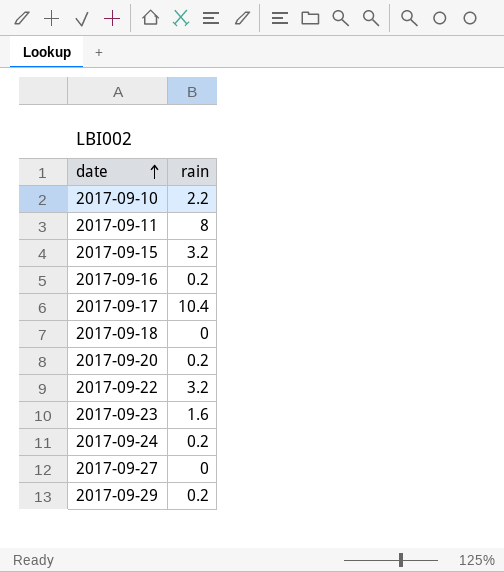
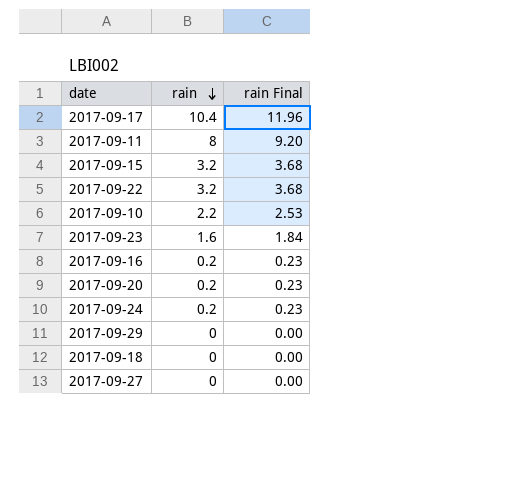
row order: date ascending -> rain descending
column rain Final | formula: none -> [rain] * 1.15
2017-09-29 | rain: 0.2 -> 0

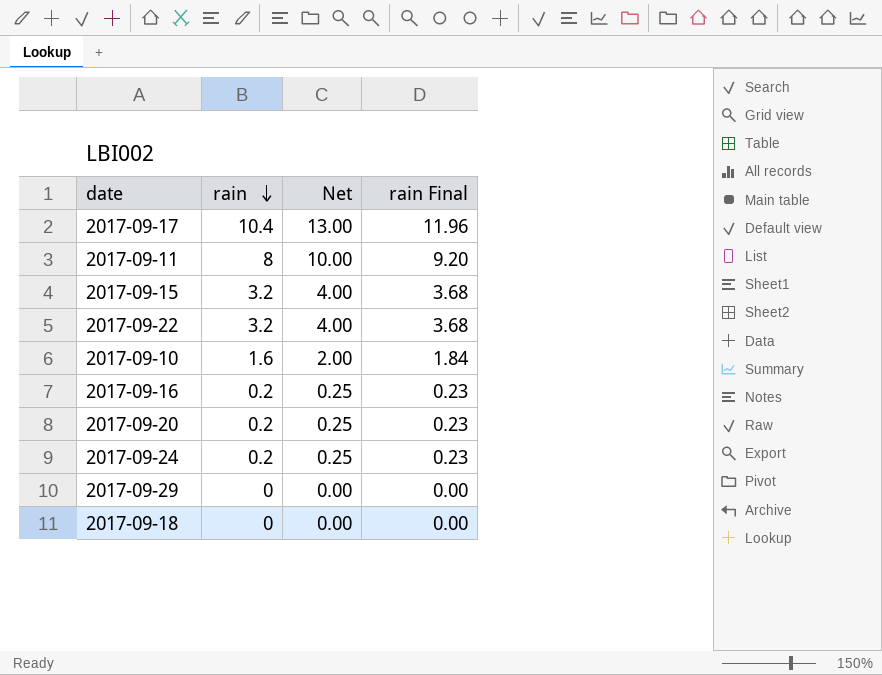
column Net | formula: none -> [rain] * 1.25
row 2017-09-23: 1.6 | 1.84 -> none
row 2017-09-27: 0 | 0.00 -> none
2017-09-10 | rain: 2.2 -> 1.6
2017-09-10 | rain Final: 2.53 -> 1.84

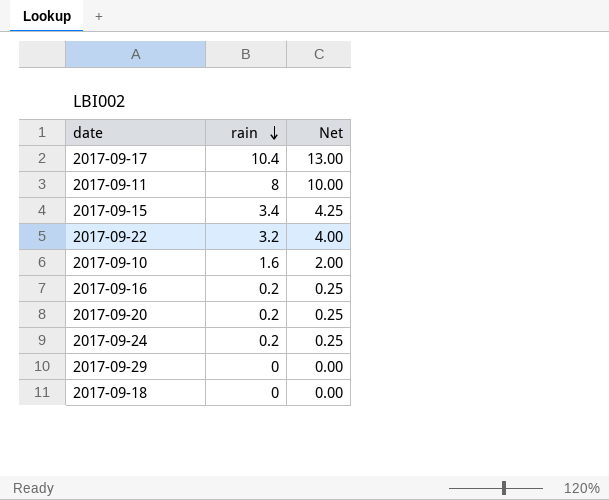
column rain Final | formula: [rain] * 1.15 -> none
2017-09-15 | rain: 3.2 -> 3.4
2017-09-15 | Net: 4.00 -> 4.25

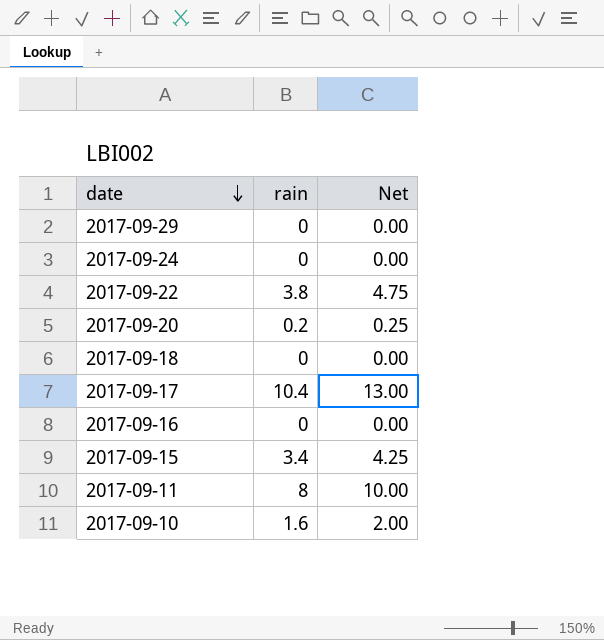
row order: rain descending -> date descending
2017-09-24 | rain: 0.2 -> 0
2017-09-24 | Net: 0.25 -> 0.00
2017-09-22 | rain: 3.2 -> 3.8
2017-09-22 | Net: 4.00 -> 4.75
2017-09-16 | rain: 0.2 -> 0
2017-09-16 | Net: 0.25 -> 0.00

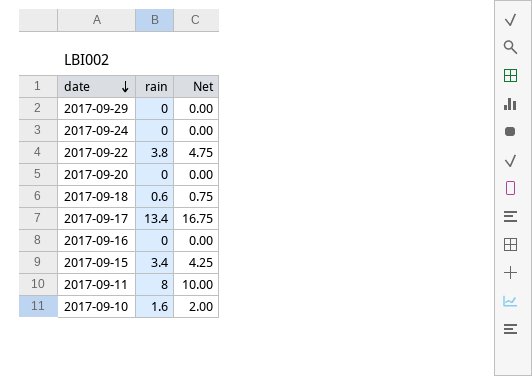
2017-09-20 | rain: 0.2 -> 0
2017-09-20 | Net: 0.25 -> 0.00
2017-09-18 | rain: 0 -> 0.6
2017-09-18 | Net: 0.00 -> 0.75
2017-09-17 | rain: 10.4 -> 13.4
2017-09-17 | Net: 13.00 -> 16.75

